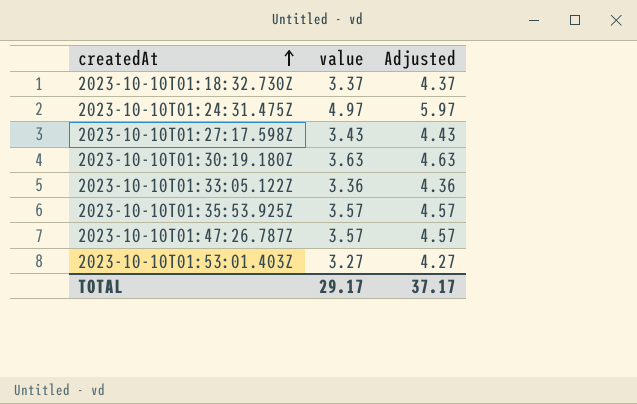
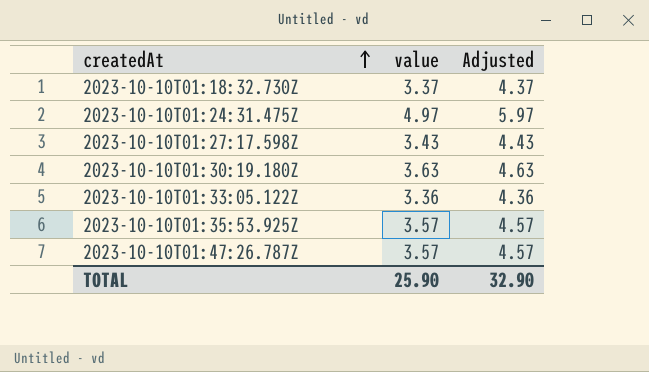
row 2023-10-10T01:53:01.403Z: 3.27 | 4.27 -> none
TOTAL | value: 29.17 -> 25.90
TOTAL | Adjusted: 37.17 -> 32.90

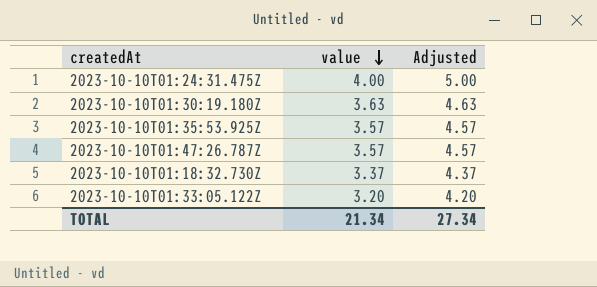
row order: createdAt ascending -> value descending
row 2023-10-10T01:27:17.598Z: 3.43 | 4.43 -> none
2023-10-10T01:24:31.475Z | value: 4.97 -> 4.00
2023-10-10T01:24:31.475Z | Adjusted: 5.97 -> 5.00
2023-10-10T01:33:05.122Z | value: 3.36 -> 3.20
2023-10-10T01:33:05.122Z | Adjusted: 4.36 -> 4.20
TOTAL | value: 25.90 -> 21.34
TOTAL | Adjusted: 32.90 -> 27.34

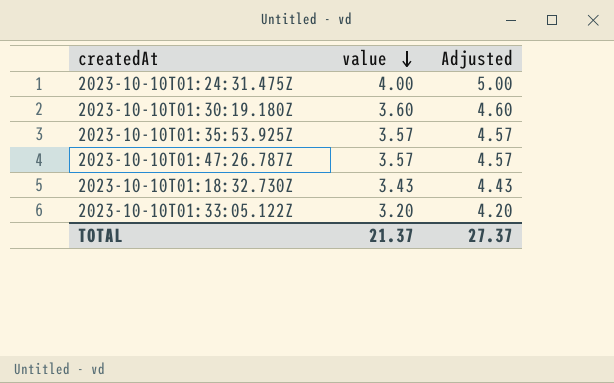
2023-10-10T01:30:19.180Z | value: 3.63 -> 3.60
2023-10-10T01:30:19.180Z | Adjusted: 4.63 -> 4.60
2023-10-10T01:18:32.730Z | value: 3.37 -> 3.43
2023-10-10T01:18:32.730Z | Adjusted: 4.37 -> 4.43
TOTAL | value: 21.34 -> 21.37
TOTAL | Adjusted: 27.34 -> 27.37

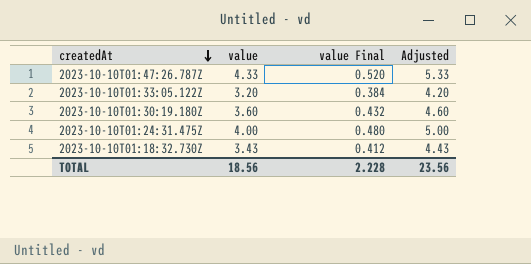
row order: value descending -> createdAt descending
column value Final | formula: none -> [value] * 0.12
row 2023-10-10T01:35:53.925Z: 3.57 | 4.57 -> none
2023-10-10T01:47:26.787Z | value: 3.57 -> 4.33
2023-10-10T01:47:26.787Z | Adjusted: 4.57 -> 5.33
TOTAL | value: 21.37 -> 18.56
TOTAL | Adjusted: 27.37 -> 23.56

